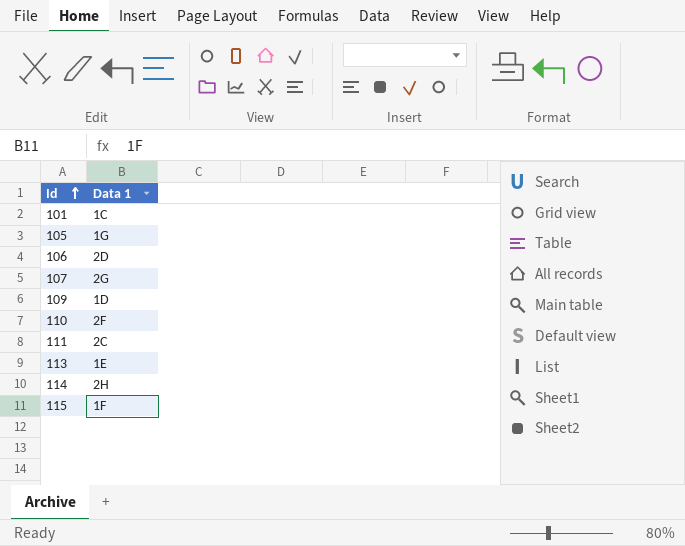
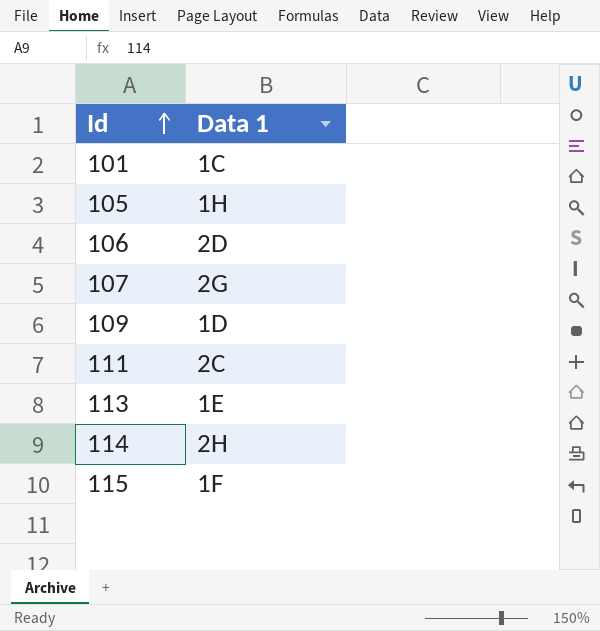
row 110: 2F -> none
105 | Data 1: 1G -> 1H

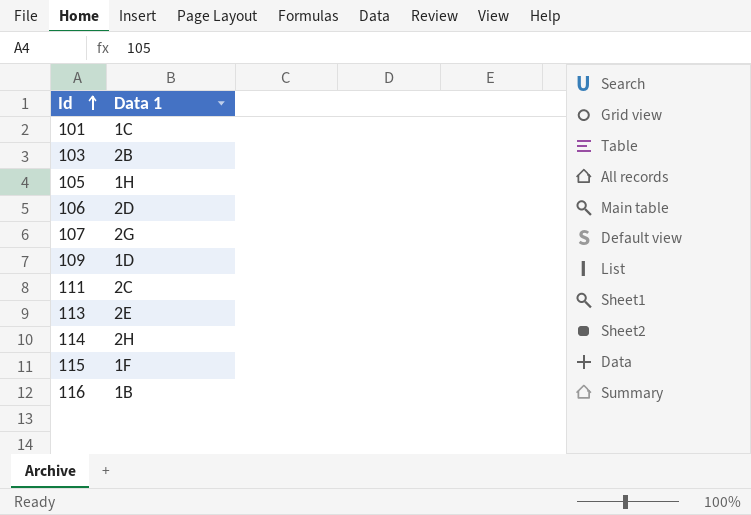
row 103: none -> 2B
113 | Data 1: 1E -> 2E
row 116: none -> 1B

